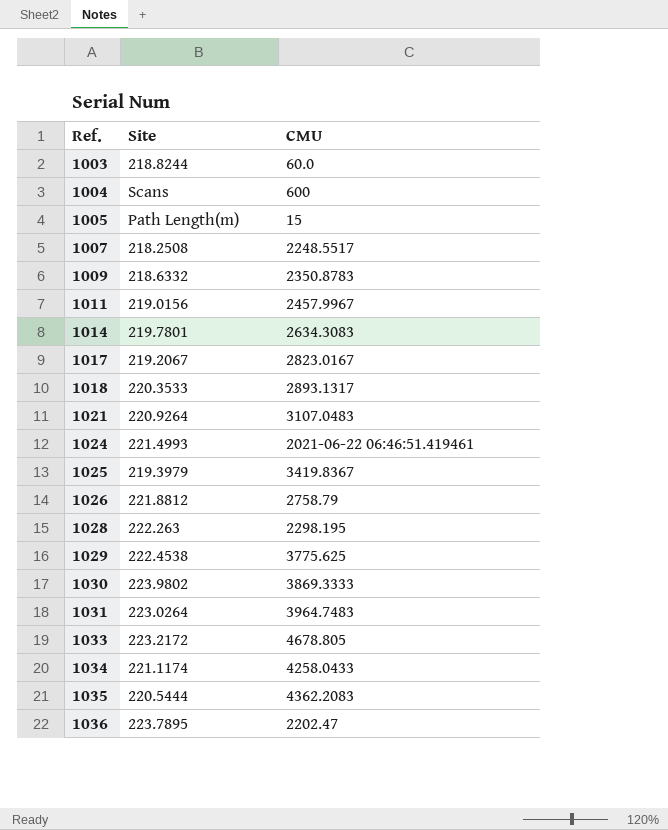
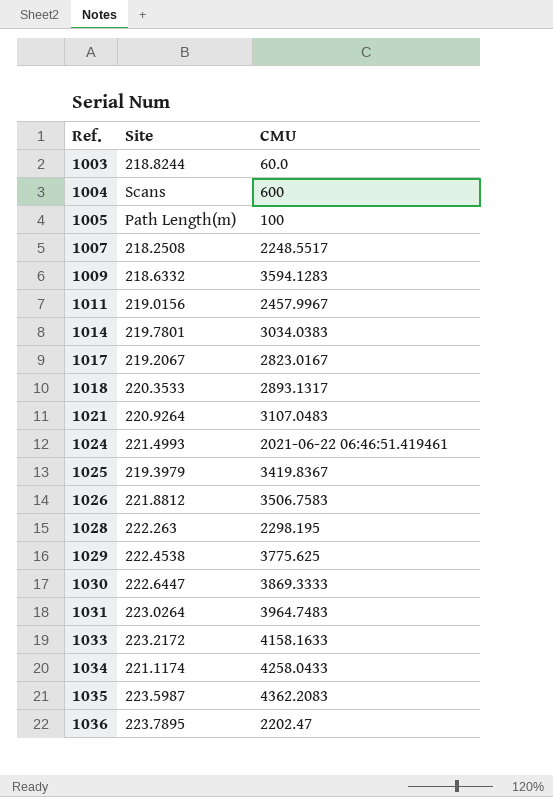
1005 | CMU: 15 -> 100
1009 | CMU: 2350.8783 -> 3594.1283
1014 | CMU: 2634.3083 -> 3034.0383
1026 | CMU: 2758.79 -> 3506.7583
1030 | Site: 223.9802 -> 222.6447
1033 | CMU: 4678.805 -> 4158.1633
1035 | Site: 220.5444 -> 223.5987

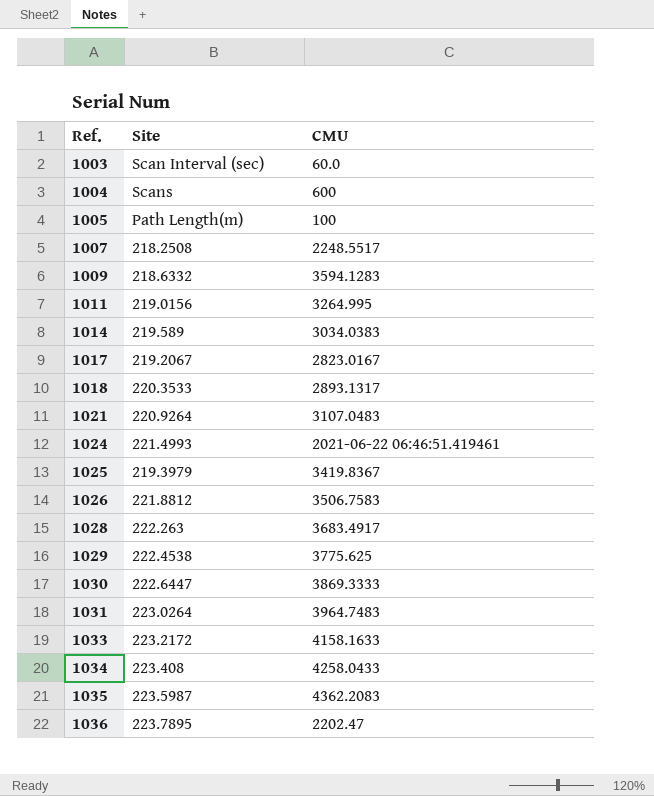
1003 | Site: 218.8244 -> Scan Interval (sec)
1011 | CMU: 2457.9967 -> 3264.995
1014 | Site: 219.7801 -> 219.589
1028 | CMU: 2298.195 -> 3683.4917
1034 | Site: 221.1174 -> 223.408

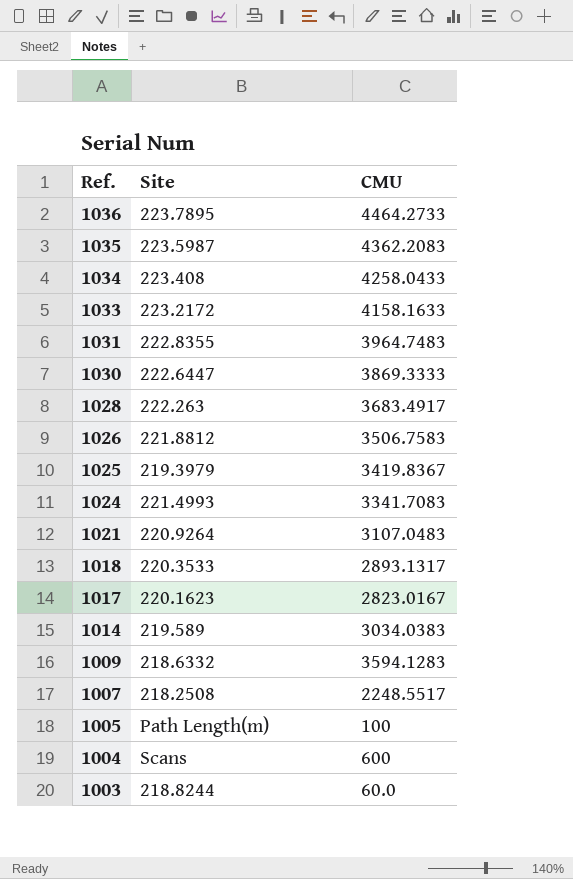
row order: Ref. ascending -> Ref. descending
row 1011: 219.0156 | 3264.995 -> none
row 1029: 222.4538 | 3775.625 -> none
1036 | CMU: 2202.47 -> 4464.2733
1031 | Site: 223.0264 -> 222.8355
1024 | CMU: 2021-06-22 06:46:51.419461 -> 3341.7083
1017 | Site: 219.2067 -> 220.1623
1003 | Site: Scan Interval (sec) -> 218.8244

